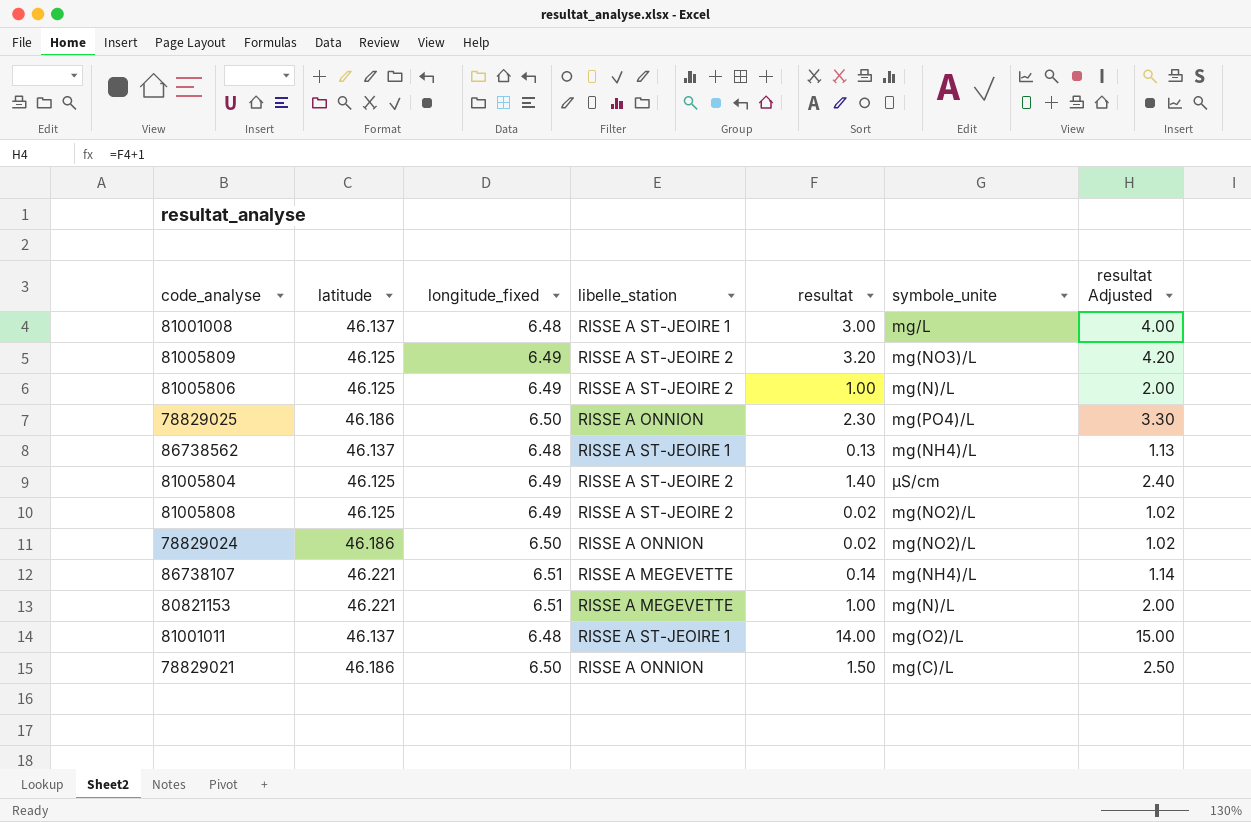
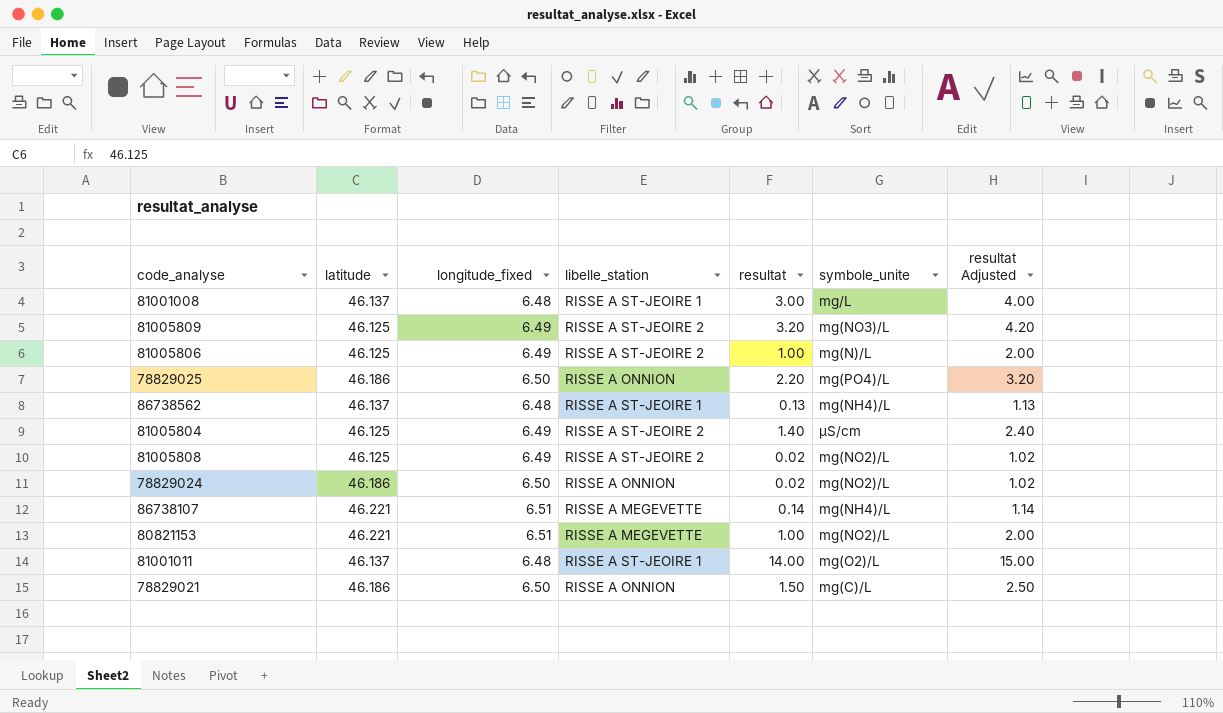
78829025 | resultat: 2.30 -> 2.20
78829025 | resultat Adjusted: 3.30 -> 3.20
80821153 | symbole_unite: mg(N)/L -> mg(NO2)/L

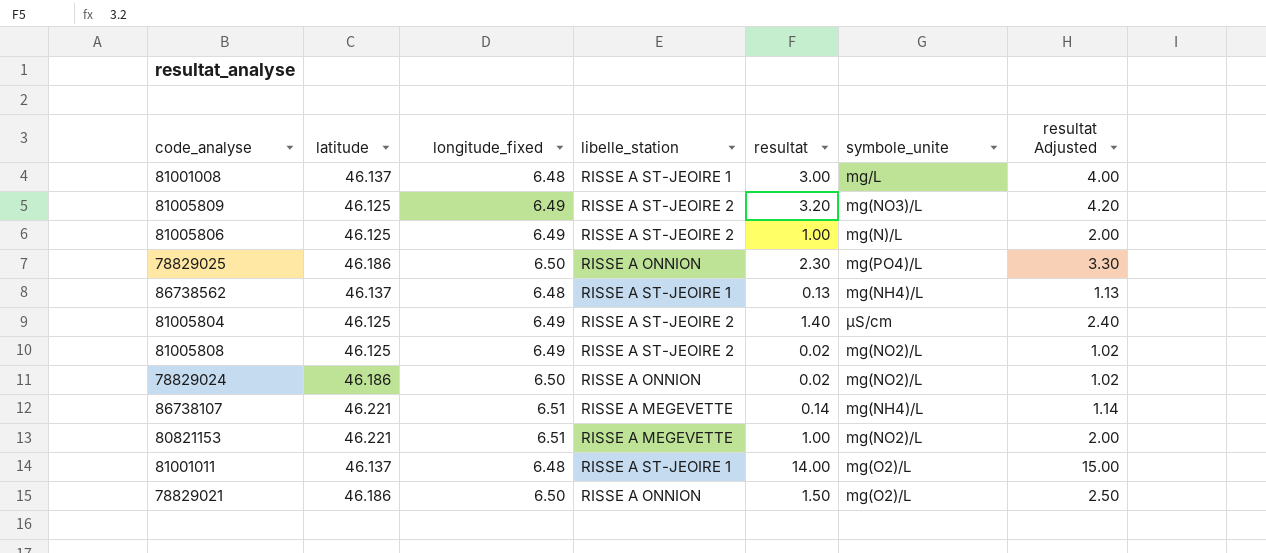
78829025 | resultat: 2.20 -> 2.30
78829025 | resultat Adjusted: 3.20 -> 3.30
78829021 | symbole_unite: mg(C)/L -> mg(O2)/L

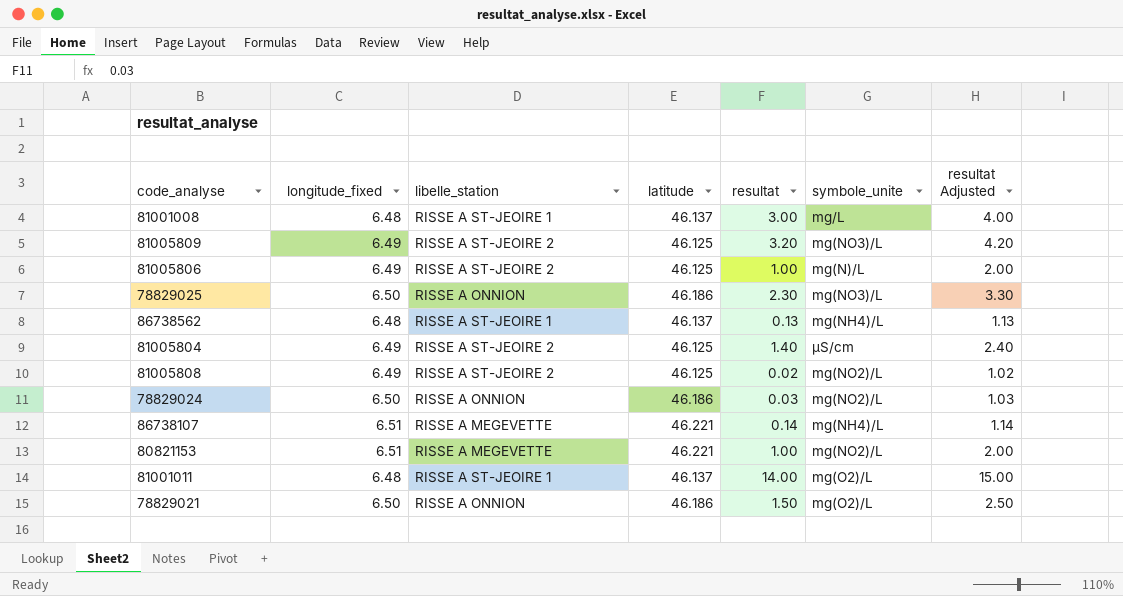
column latitude | position: 2 -> 4
78829025 | symbole_unite: mg(PO4)/L -> mg(NO3)/L
78829024 | resultat: 0.02 -> 0.03
78829024 | resultat Adjusted: 1.02 -> 1.03

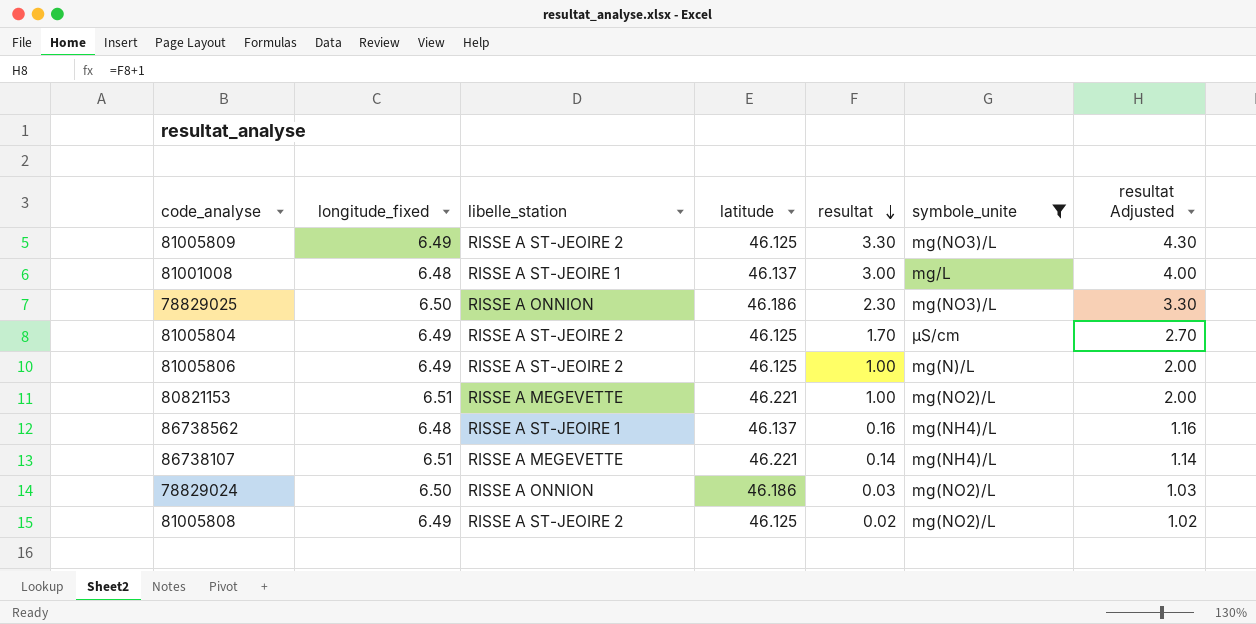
filter: none -> symbole_unite != mg(O2)/L
row order: none -> resultat descending
81005809 | resultat: 3.20 -> 3.30
81005809 | resultat Adjusted: 4.20 -> 4.30
81005804 | resultat: 1.40 -> 1.70
81005804 | resultat Adjusted: 2.40 -> 2.70
86738562 | resultat: 0.13 -> 0.16
86738562 | resultat Adjusted: 1.13 -> 1.16

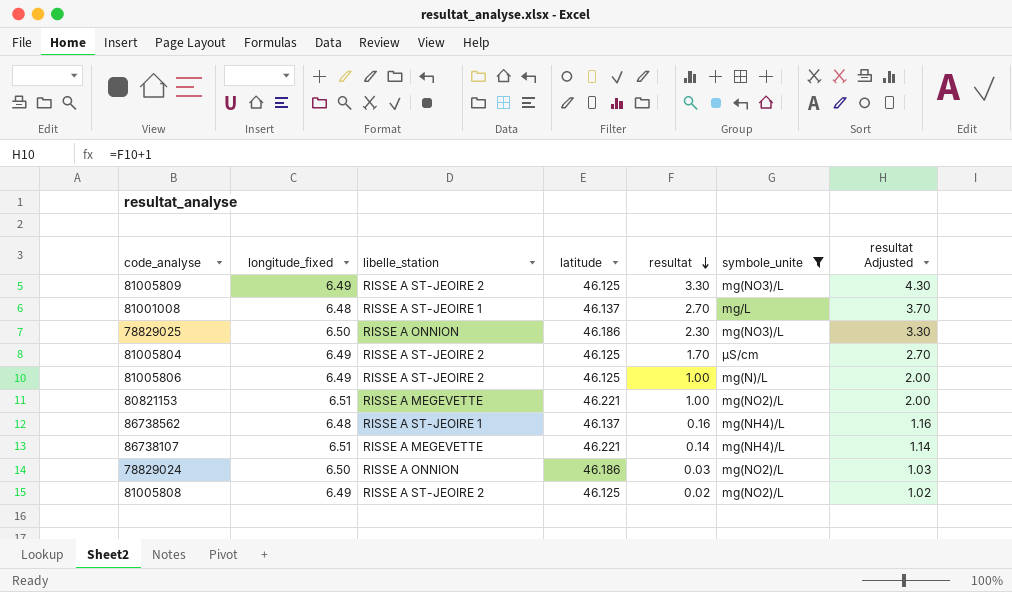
81001008 | resultat: 3.00 -> 2.70
81001008 | resultat Adjusted: 4.00 -> 3.70

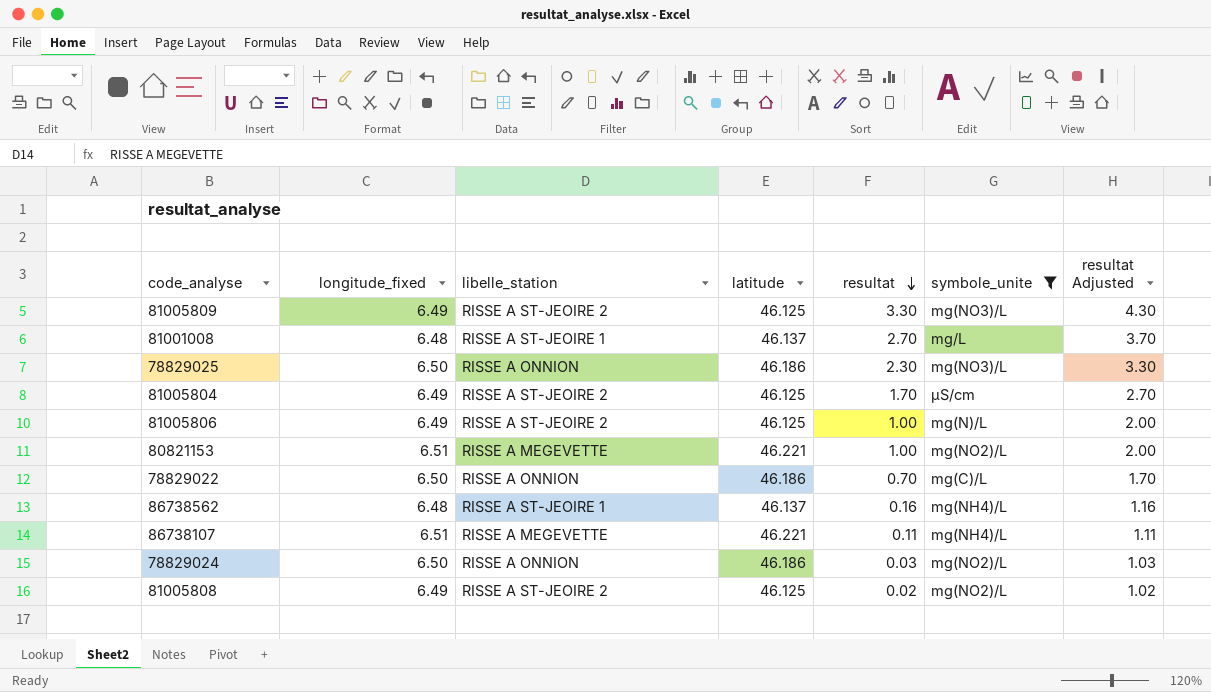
row 78829022: none -> 6.50 | RISSE A ONNION | 46.186 | 0.70 | mg(C)/L | 1.70
86738107 | resultat: 0.14 -> 0.11
86738107 | resultat Adjusted: 1.14 -> 1.11

